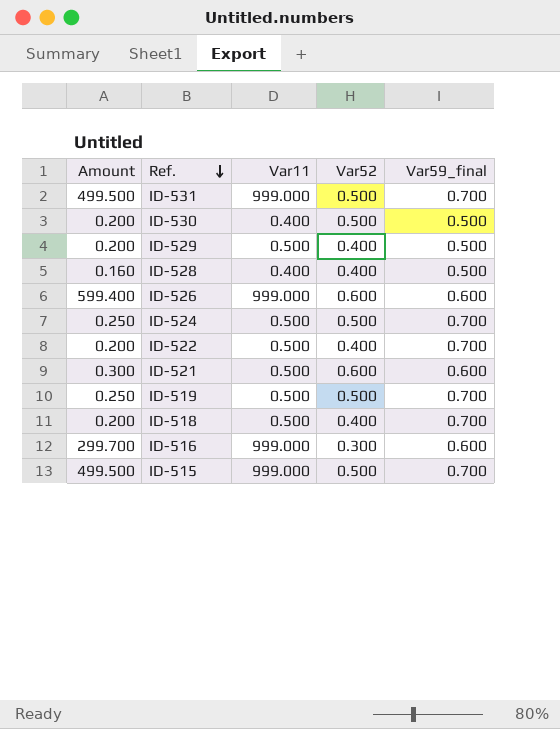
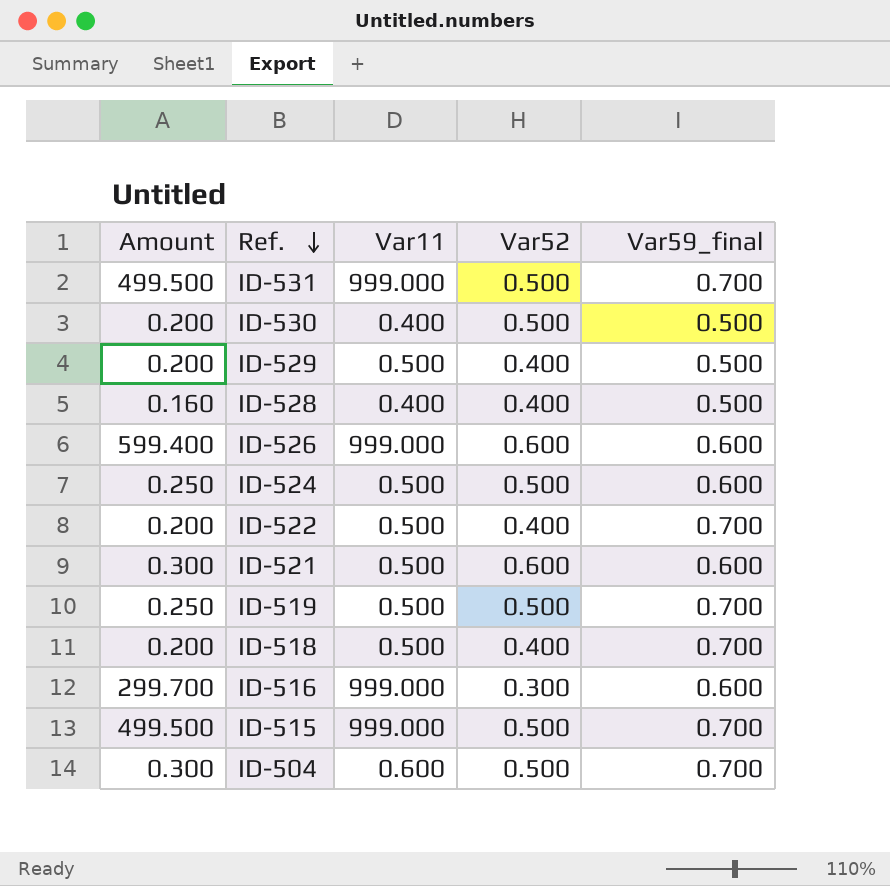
ID-524 | Var59_final: 0.700 -> 0.600
row ID-504: none -> 0.300 | 0.600 | 0.500 | 0.700

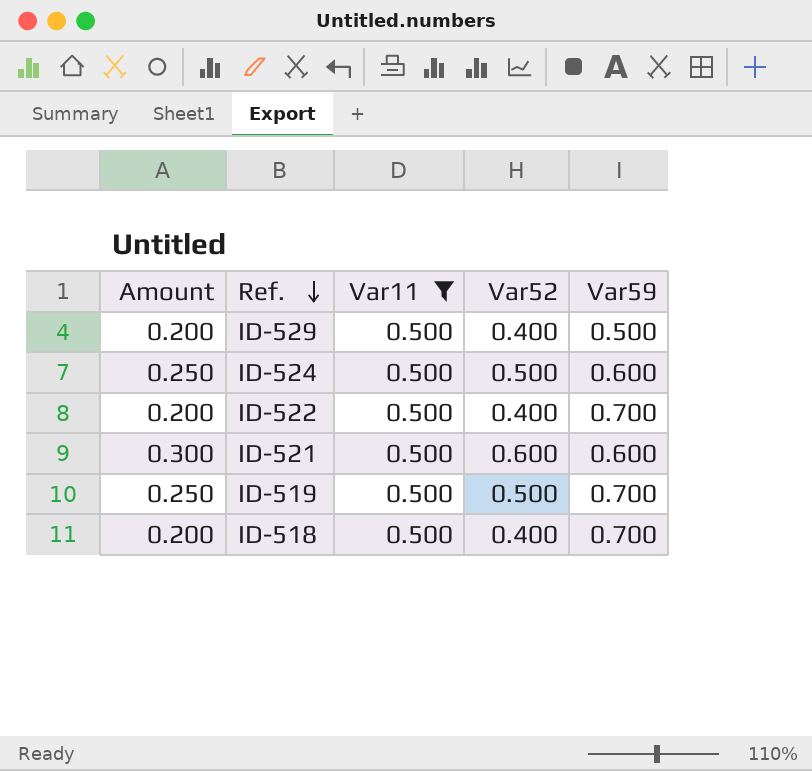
filter: none -> Var11 = 0.500
column name: Var59_final -> Var59

